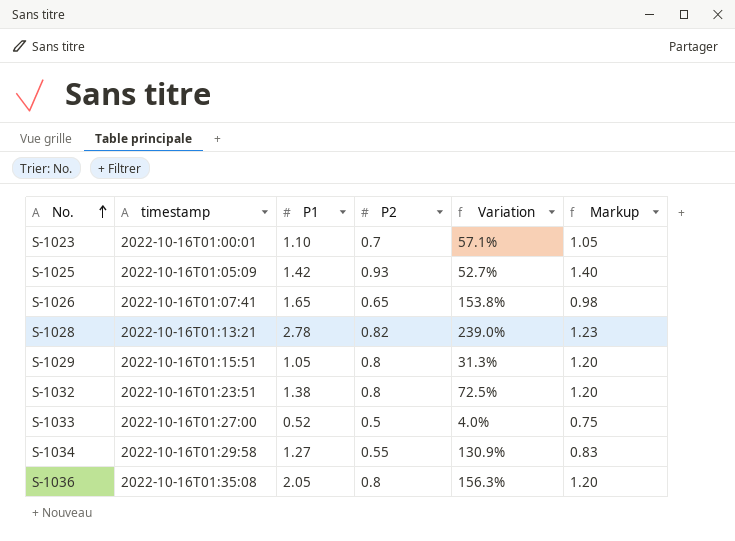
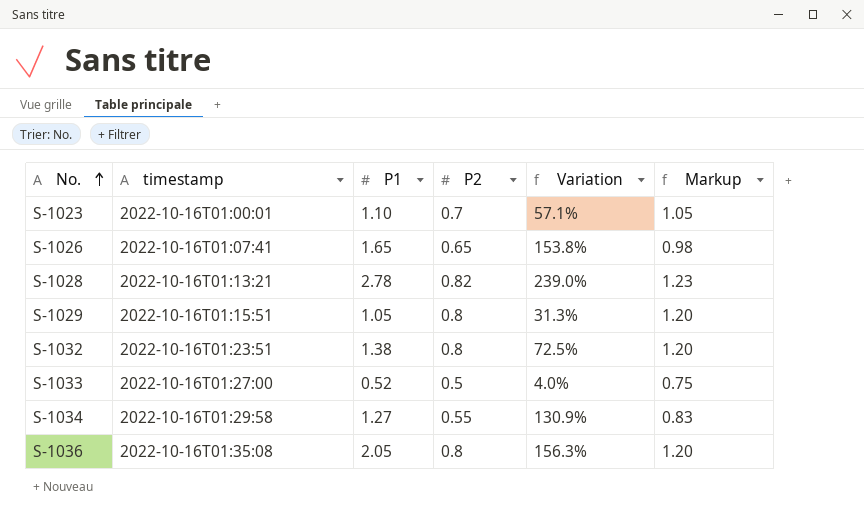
row S-1025: 2022-10-16T01:05:09 | 1.42 | 0.93 | 52.7% | 1.40 -> none

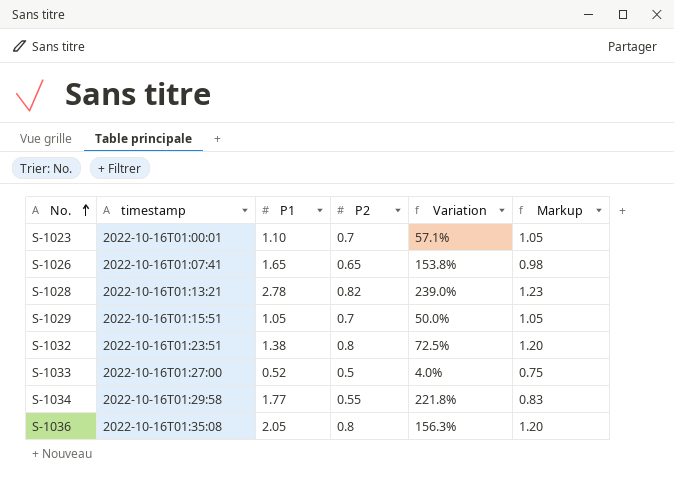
S-1029 | P2: 0.8 -> 0.7
S-1029 | Variation: 31.3% -> 50.0%
S-1029 | Markup: 1.20 -> 1.05
S-1034 | P1: 1.27 -> 1.77
S-1034 | Variation: 130.9% -> 221.8%

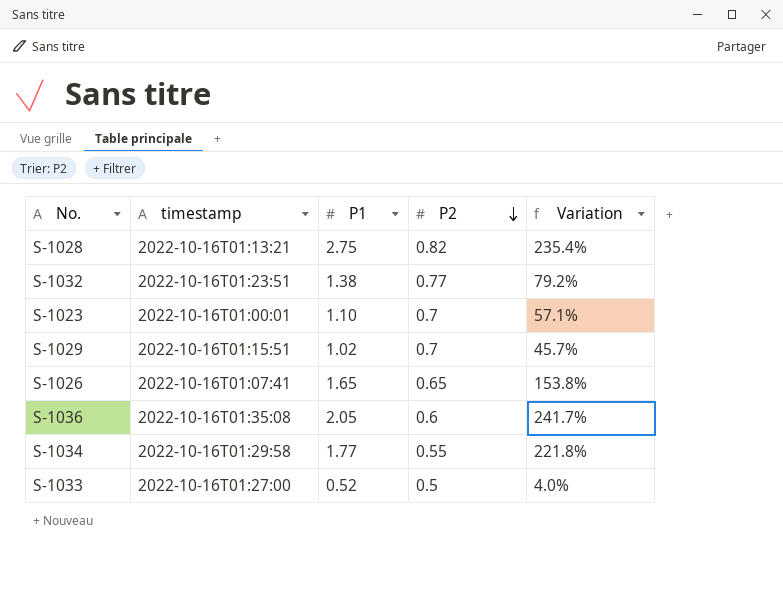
row order: No. ascending -> P2 descending
column Markup | formula: [P2] * 1.5 -> none
S-1028 | P1: 2.78 -> 2.75
S-1028 | Variation: 239.0% -> 235.4%
S-1032 | P2: 0.8 -> 0.77
S-1032 | Variation: 72.5% -> 79.2%
S-1029 | P1: 1.05 -> 1.02
S-1029 | Variation: 50.0% -> 45.7%
S-1036 | P2: 0.8 -> 0.6
S-1036 | Variation: 156.3% -> 241.7%

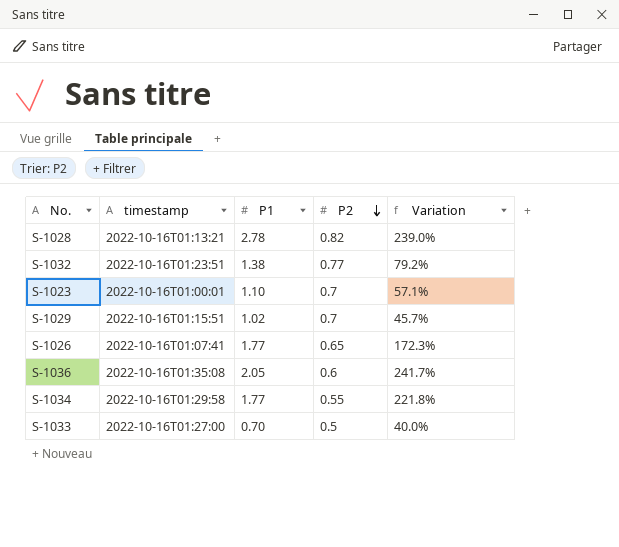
S-1028 | P1: 2.75 -> 2.78
S-1028 | Variation: 235.4% -> 239.0%
S-1026 | P1: 1.65 -> 1.77
S-1026 | Variation: 153.8% -> 172.3%
S-1033 | P1: 0.52 -> 0.70
S-1033 | Variation: 4.0% -> 40.0%

